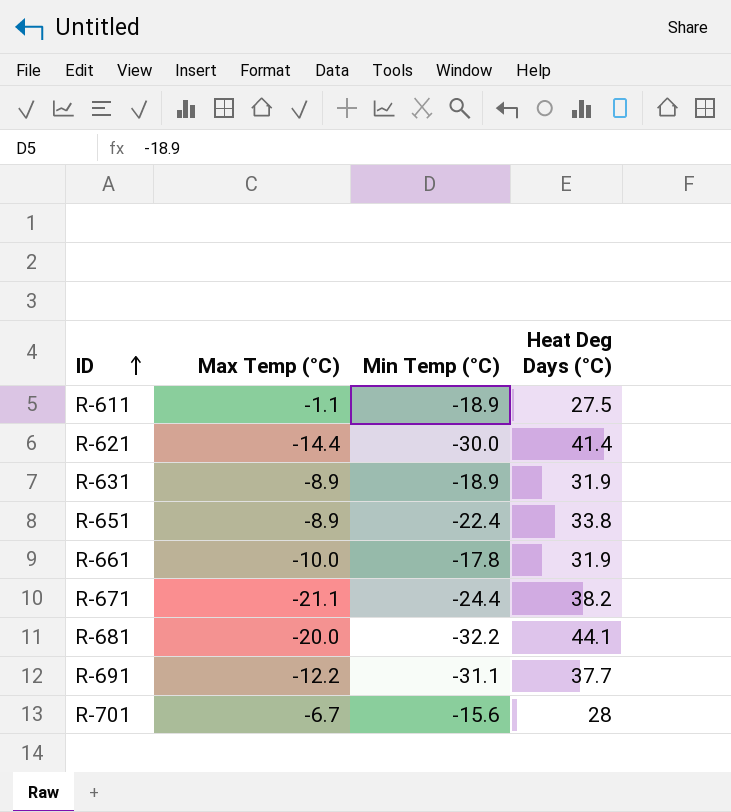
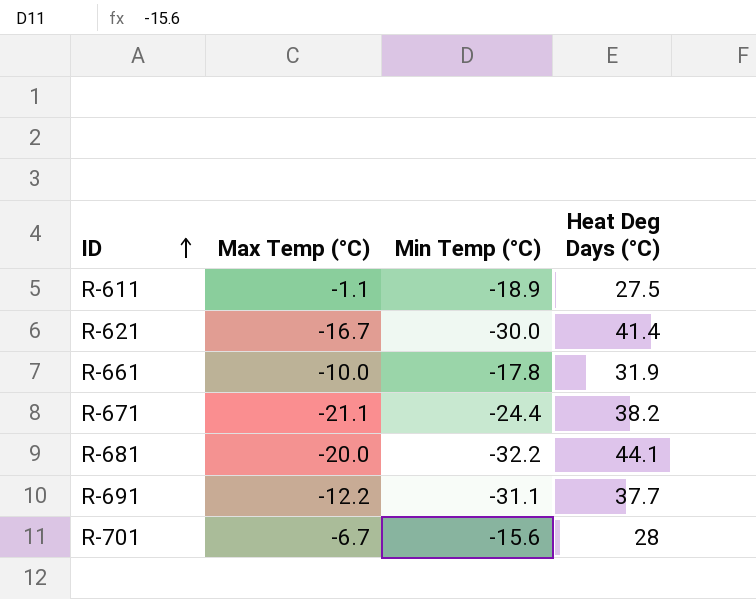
row R-631: -8.9 | -18.9 | 31.9 -> none
row R-651: -8.9 | -22.4 | 33.8 -> none
R-621 | Max Temp (°C): -14.4 -> -16.7

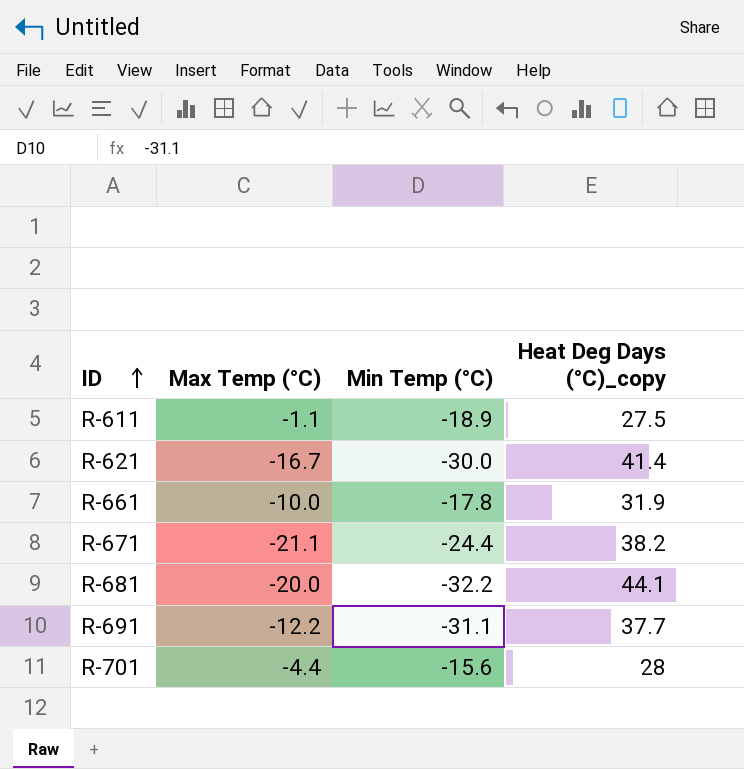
column name: Heat Deg Days (°C) -> Heat Deg Days (°C)_copy
R-701 | Max Temp (°C): -6.7 -> -4.4

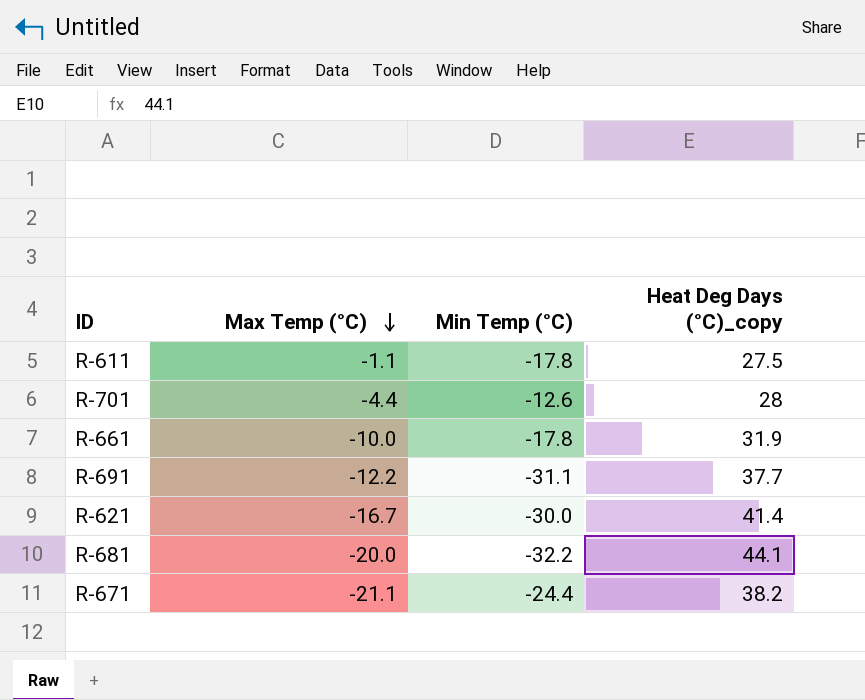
row order: ID ascending -> Max Temp (°C) descending
R-611 | Min Temp (°C): -18.9 -> -17.8
R-701 | Min Temp (°C): -15.6 -> -12.6

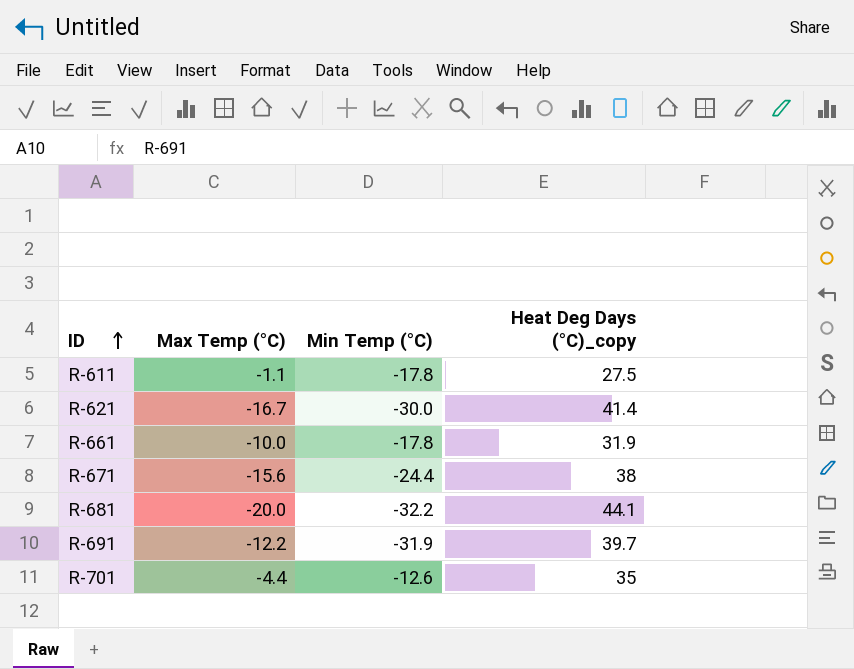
row order: Max Temp (°C) descending -> ID ascending
R-671 | Max Temp (°C): -21.1 -> -15.6
R-671 | Heat Deg Days (°C)_copy: 38.2 -> 38
R-691 | Min Temp (°C): -31.1 -> -31.9
R-691 | Heat Deg Days (°C)_copy: 37.7 -> 39.7
R-701 | Heat Deg Days (°C)_copy: 28 -> 35

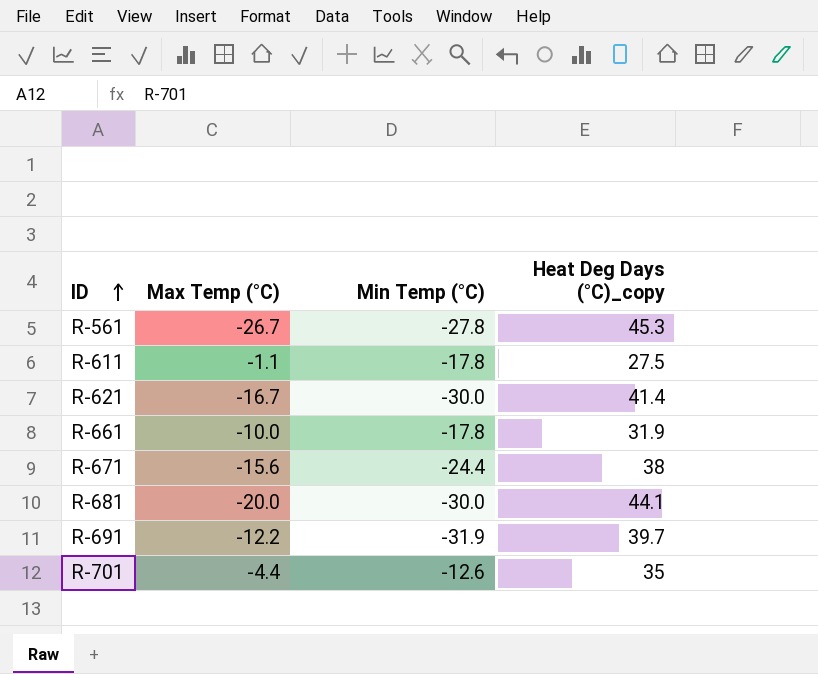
row R-561: none -> -26.7 | -27.8 | 45.3
R-681 | Min Temp (°C): -32.2 -> -30.0

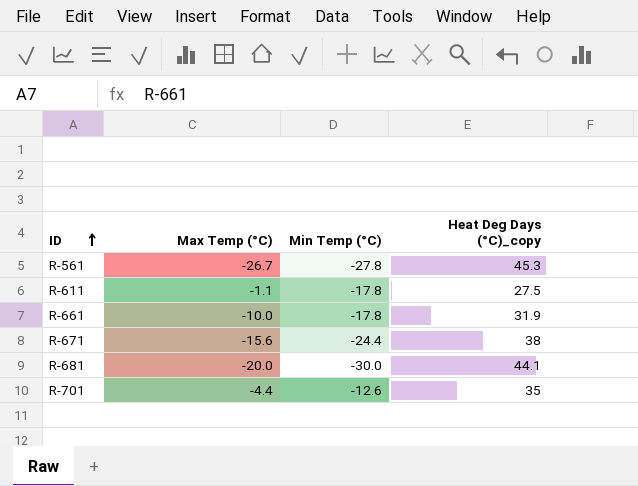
row R-621: -16.7 | -30.0 | 41.4 -> none
row R-691: -12.2 | -31.9 | 39.7 -> none

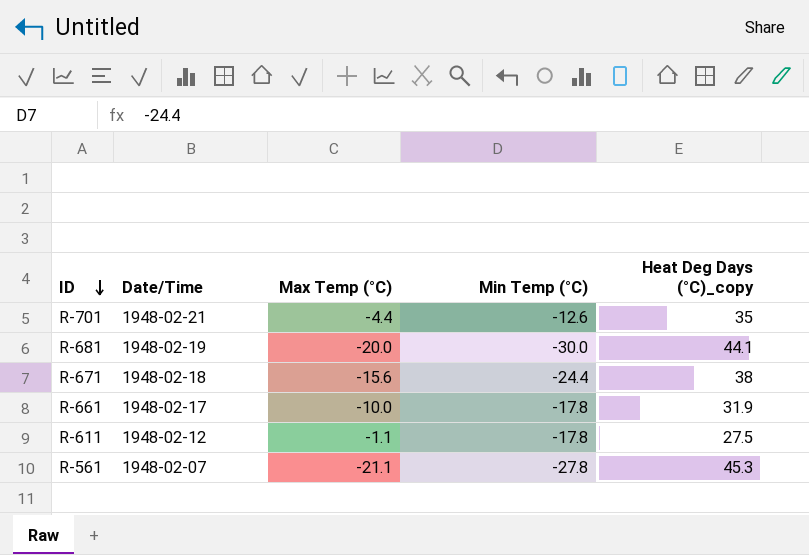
row order: ID ascending -> ID descending
column Date/Time | position: none -> 2
R-561 | Max Temp (°C): -26.7 -> -21.1

